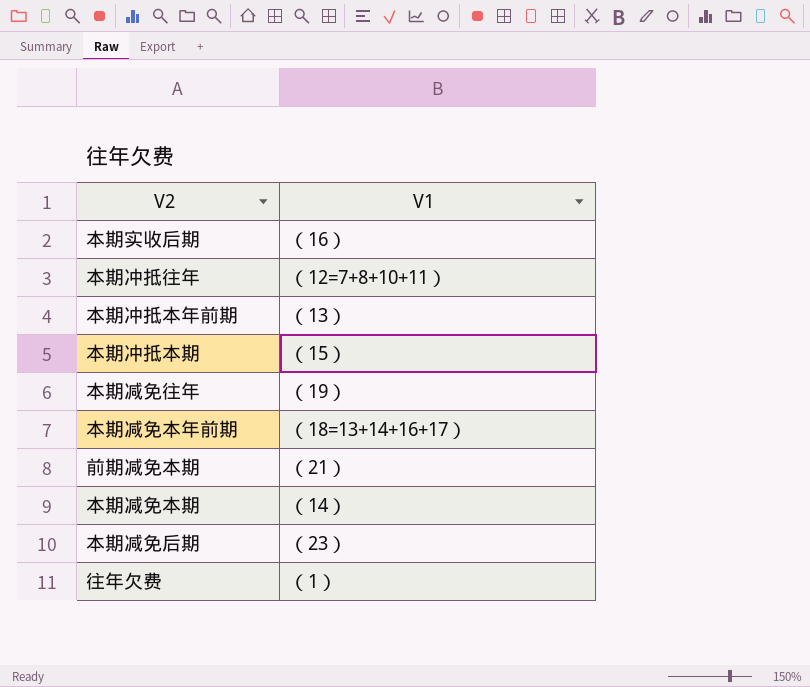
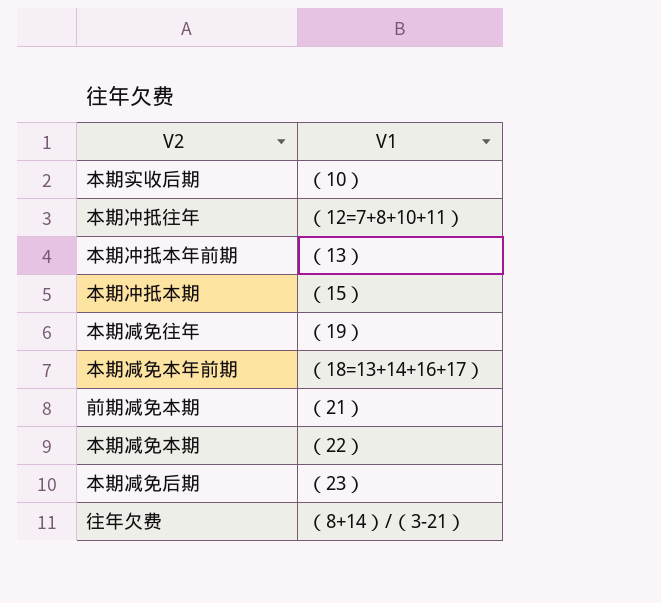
本期实收后期 | V1: （16） -> （10）
本期减免本期 | V1: （14） -> （22）
往年欠费 | V1: （1） -> （8+14）/（3-21）

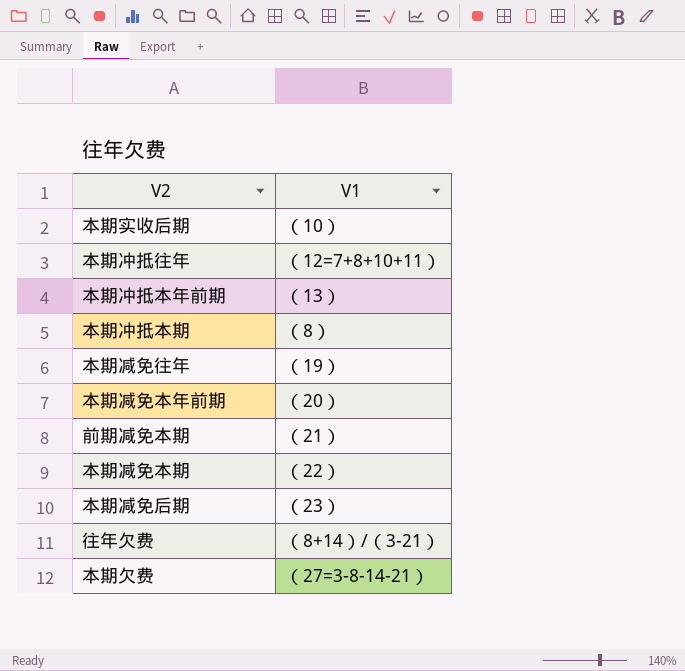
本期冲抵本期 | V1: （15） -> （8）
本期减免本年前期 | V1: （18=13+14+16+17） -> （20）
row 本期欠费: none -> （27=3-8-14-21）

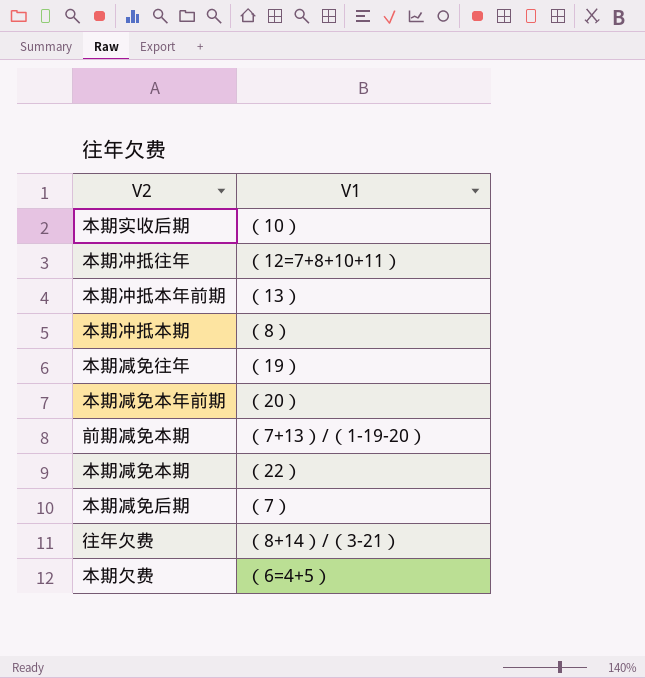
前期减免本期 | V1: （21） -> （7+13）/（1-19-20）
本期减免后期 | V1: （23） -> （7）
本期欠费 | V1: （27=3-8-14-21） -> （6=4+5）

